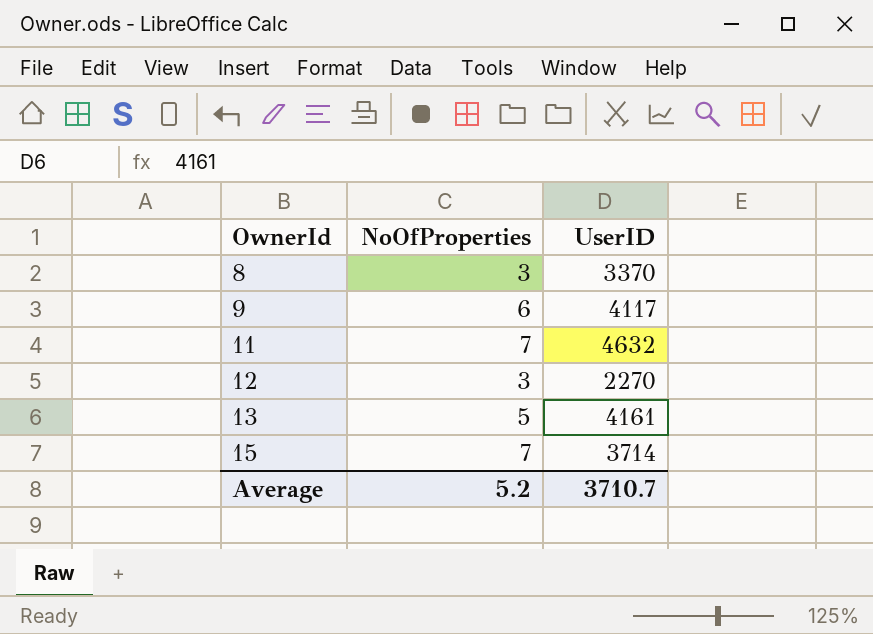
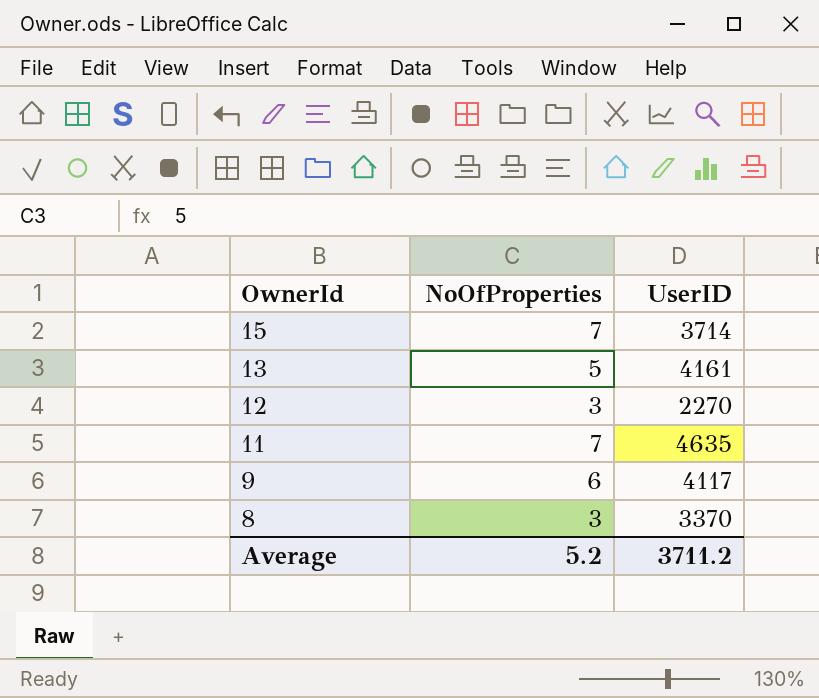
row order: OwnerId ascending -> OwnerId descending
11 | UserID: 4632 -> 4635
Average | UserID: 3710.7 -> 3711.2

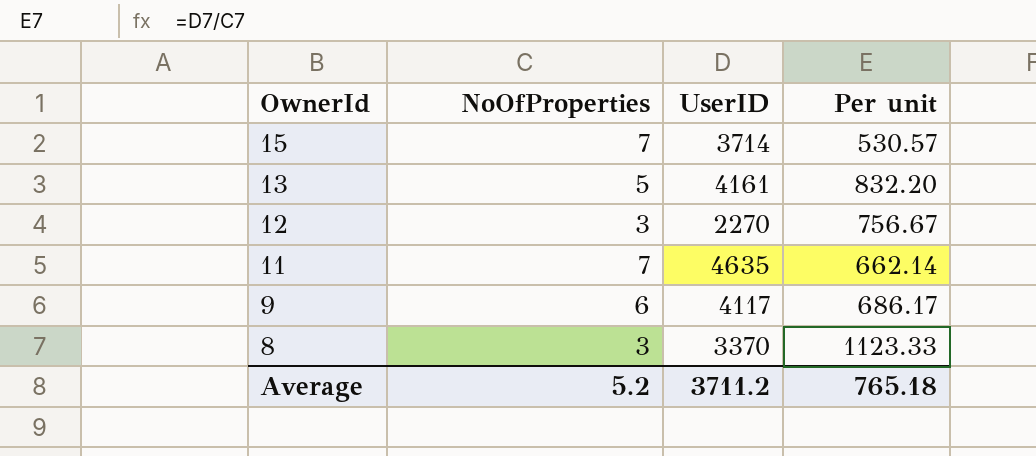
column Per unit | formula: none -> [UserID] / [NoOfProperties]

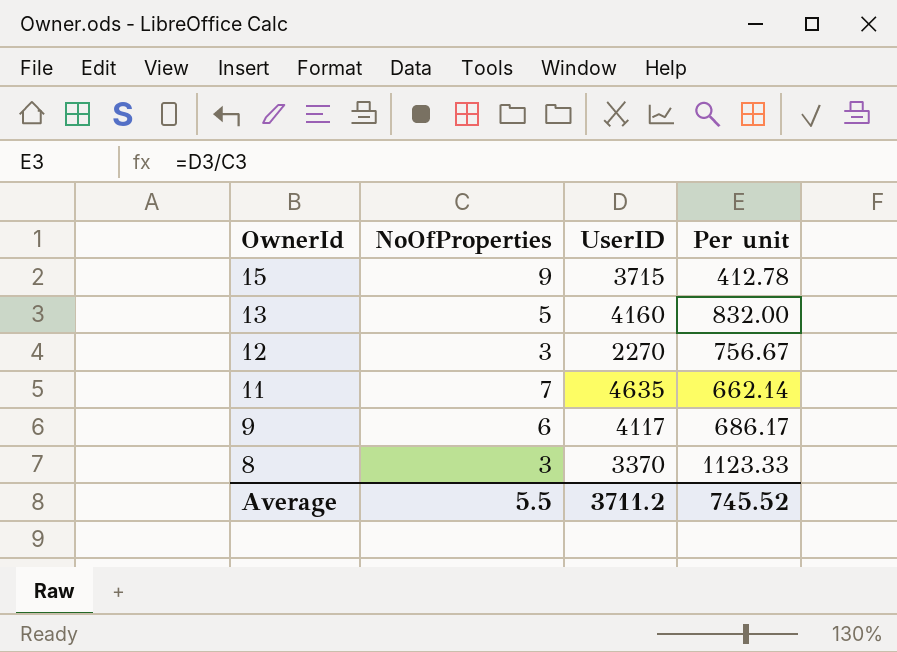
15 | NoOfProperties: 7 -> 9
15 | UserID: 3714 -> 3715
15 | Per unit: 530.57 -> 412.78
13 | UserID: 4161 -> 4160
13 | Per unit: 832.20 -> 832.00
Average | NoOfProperties: 5.2 -> 5.5
Average | Per unit: 765.18 -> 745.52

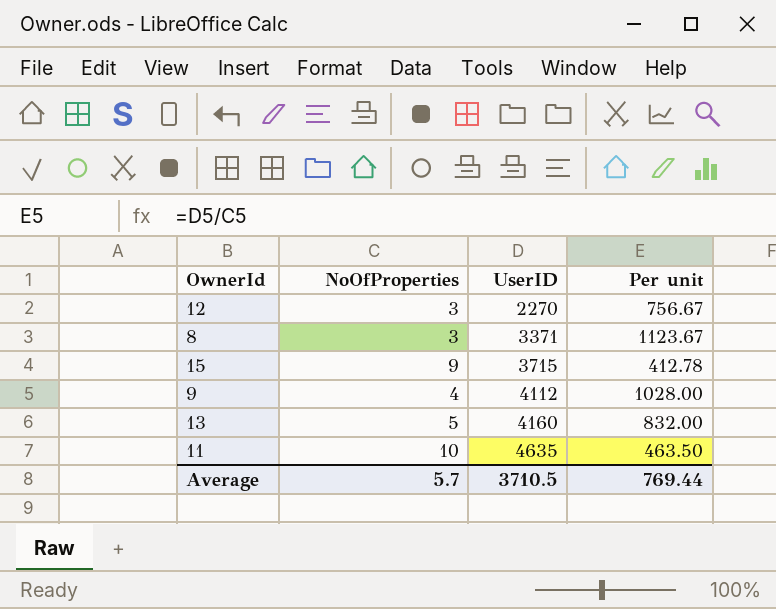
row order: OwnerId descending -> UserID ascending
8 | UserID: 3370 -> 3371
8 | Per unit: 1123.33 -> 1123.67
9 | NoOfProperties: 6 -> 4
9 | UserID: 4117 -> 4112
9 | Per unit: 686.17 -> 1028.00
11 | NoOfProperties: 7 -> 10
11 | Per unit: 662.14 -> 463.50
Average | NoOfProperties: 5.5 -> 5.7
Average | UserID: 3711.2 -> 3710.5
Average | Per unit: 745.52 -> 769.44

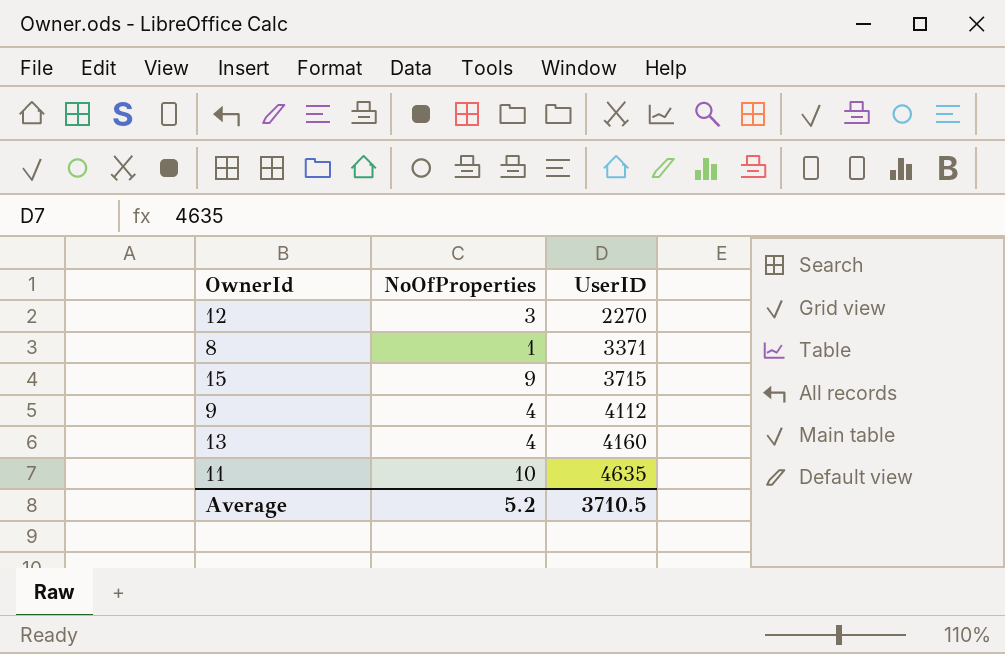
column Per unit | formula: [UserID] / [NoOfProperties] -> none
8 | NoOfProperties: 3 -> 1
13 | NoOfProperties: 5 -> 4
Average | NoOfProperties: 5.7 -> 5.2

